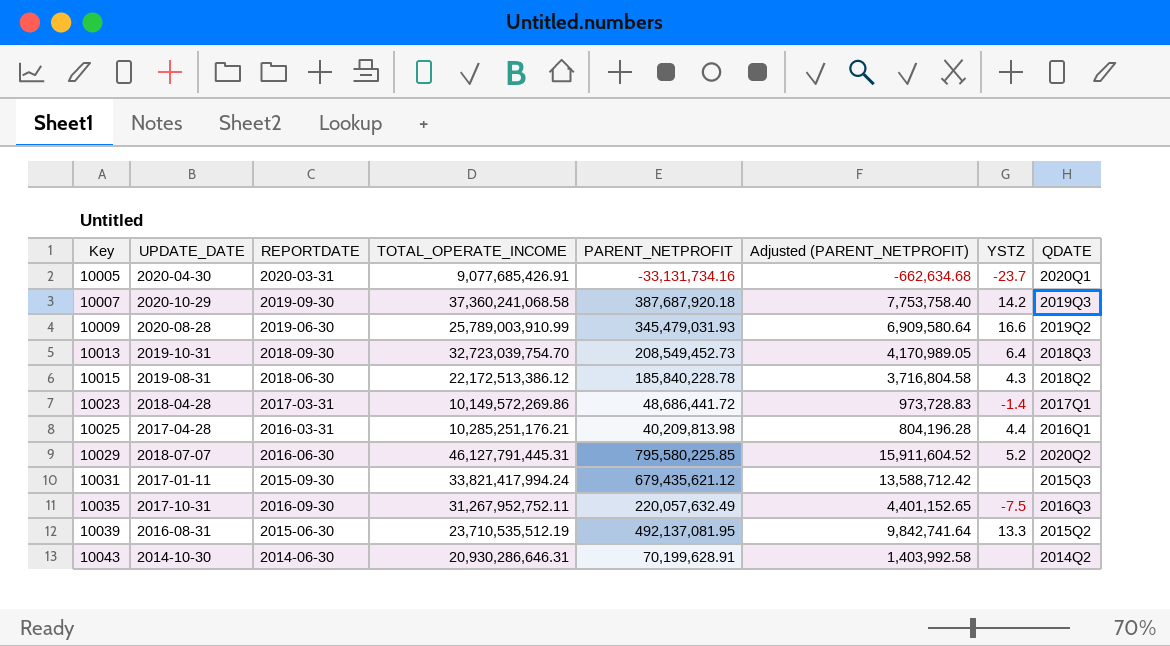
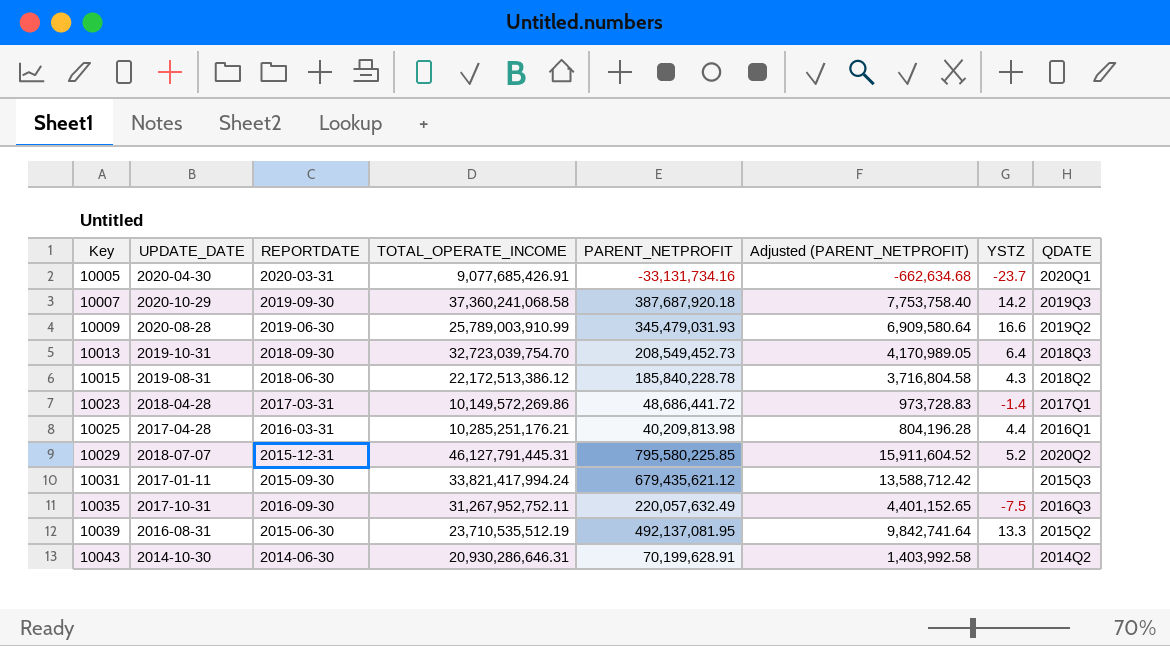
10029 | REPORTDATE: 2016-06-30 -> 2015-12-31

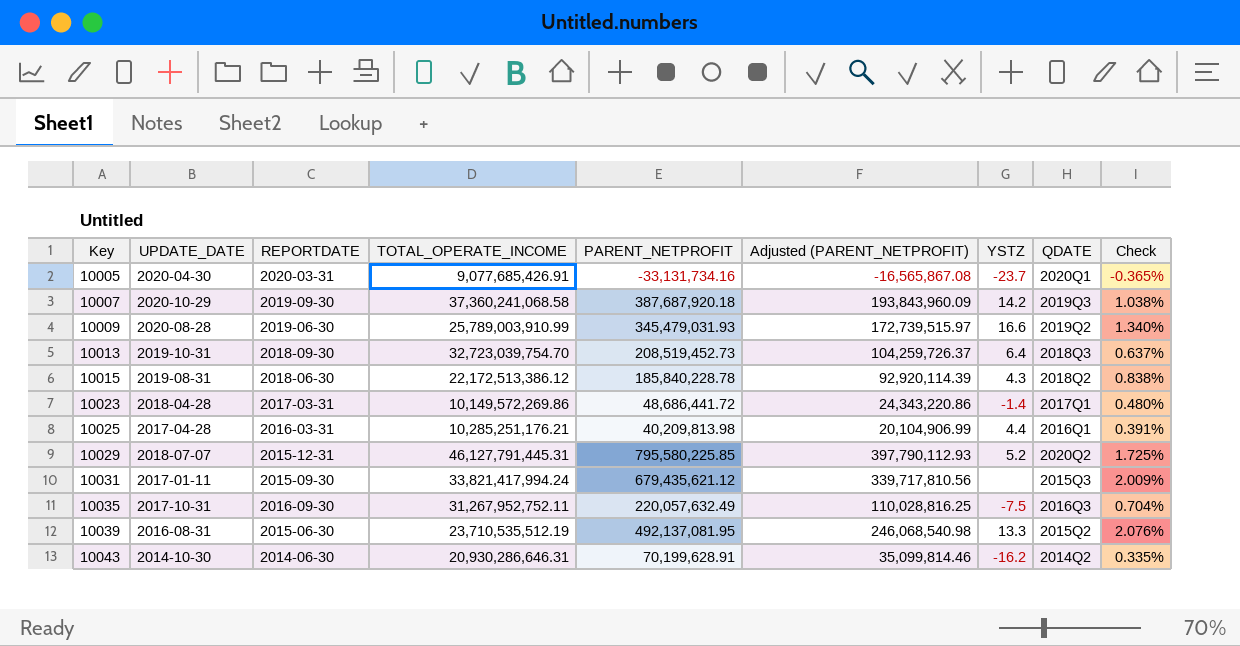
column Adjusted (PARENT_NETPROFIT) | formula: [PARENT_NETPROFIT] * 0.02 -> [PARENT_NETPROFIT] * 0.5
column Check | formula: none -> [PARENT_NETPROFIT] / [TOTAL_OPERATE_INCOME]
10013 | PARENT_NETPROFIT: 208,549,452.73 -> 208,519,452.73
10043 | YSTZ: none -> -16.2

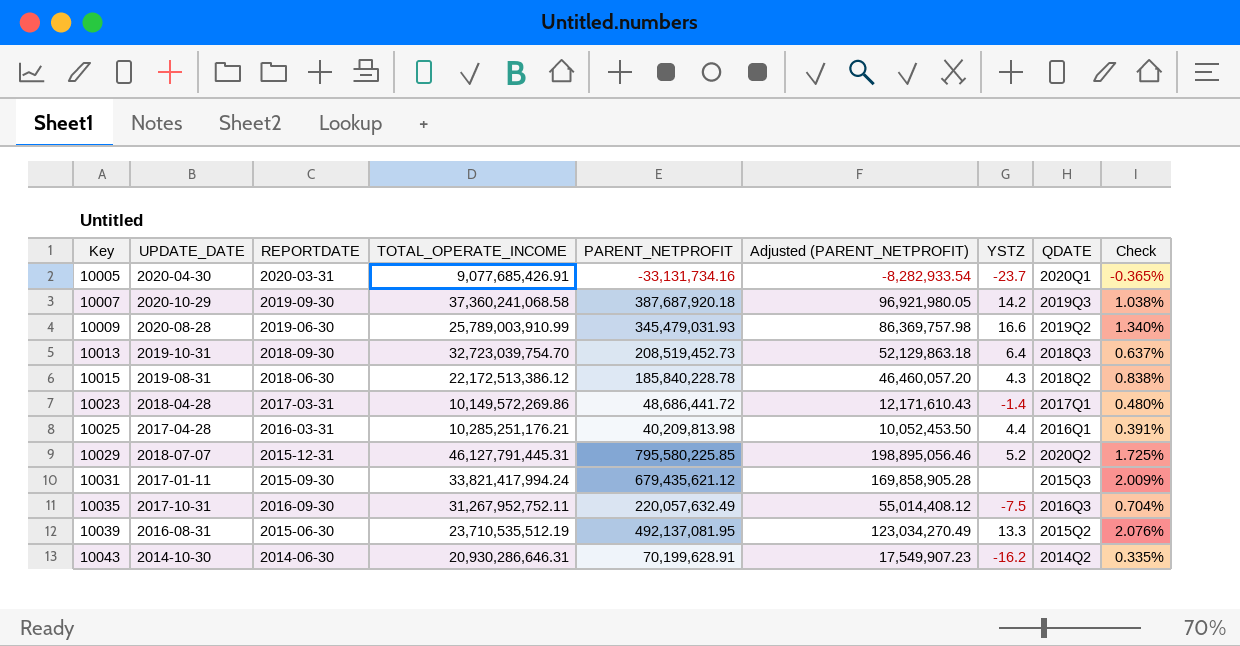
column Adjusted (PARENT_NETPROFIT) | formula: [PARENT_NETPROFIT] * 0.5 -> [PARENT_NETPROFIT] * 0.25

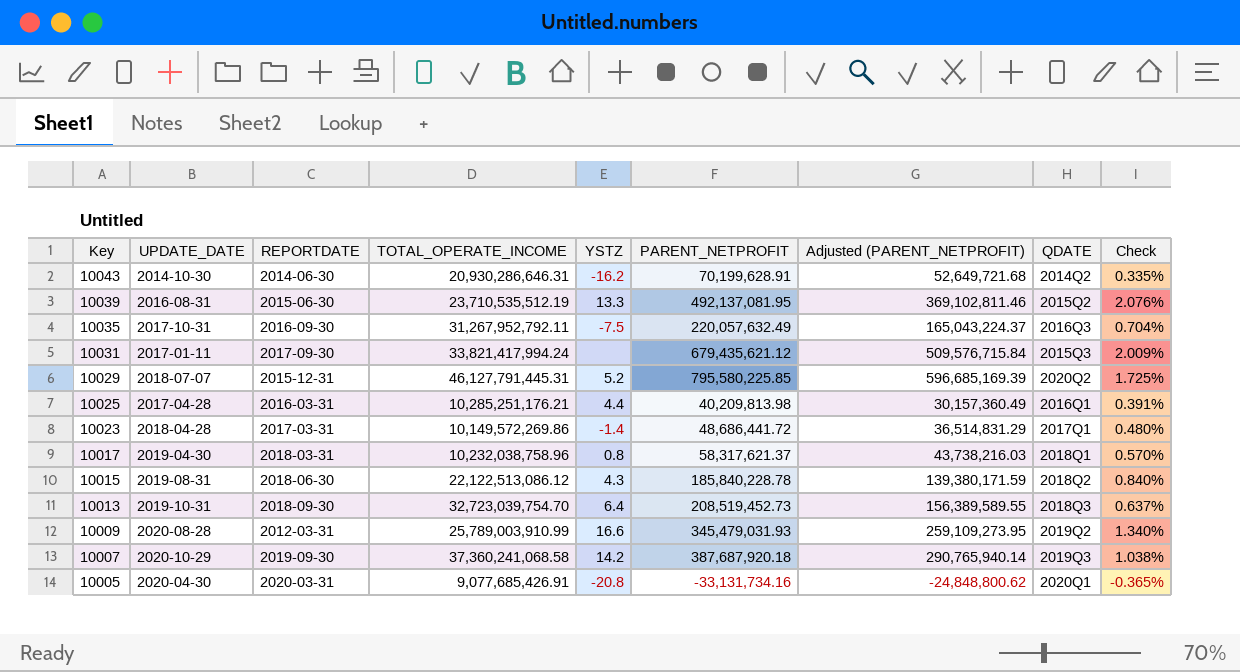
row order: Key ascending -> Key descending
column YSTZ | position: 7 -> 5
column Adjusted (PARENT_NETPROFIT) | formula: [PARENT_NETPROFIT] * 0.25 -> [PARENT_NETPROFIT] * 0.75
10035 | TOTAL_OPERATE_INCOME: 31,267,952,752.11 -> 31,267,952,792.11
10031 | REPORTDATE: 2015-09-30 -> 2017-09-30
row 10017: none -> 2019-04-30 | 2018-03-31 | 10,232,038,758.96 | 0.8 | 58,317,621.37 | 43,738,216.03 | 2018Q1 | 0.570%
10015 | TOTAL_OPERATE_INCOME: 22,172,513,386.12 -> 22,122,513,086.12
10015 | Check: 0.838% -> 0.840%
10009 | REPORTDATE: 2019-06-30 -> 2012-03-31
10005 | YSTZ: -23.7 -> -20.8

